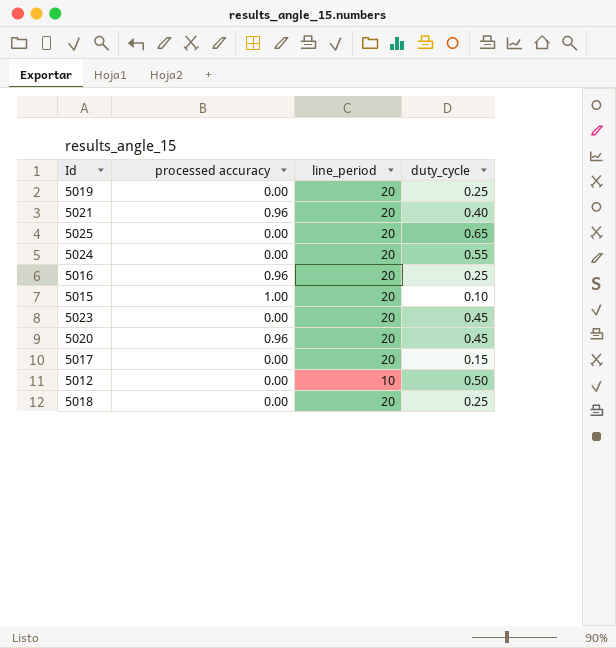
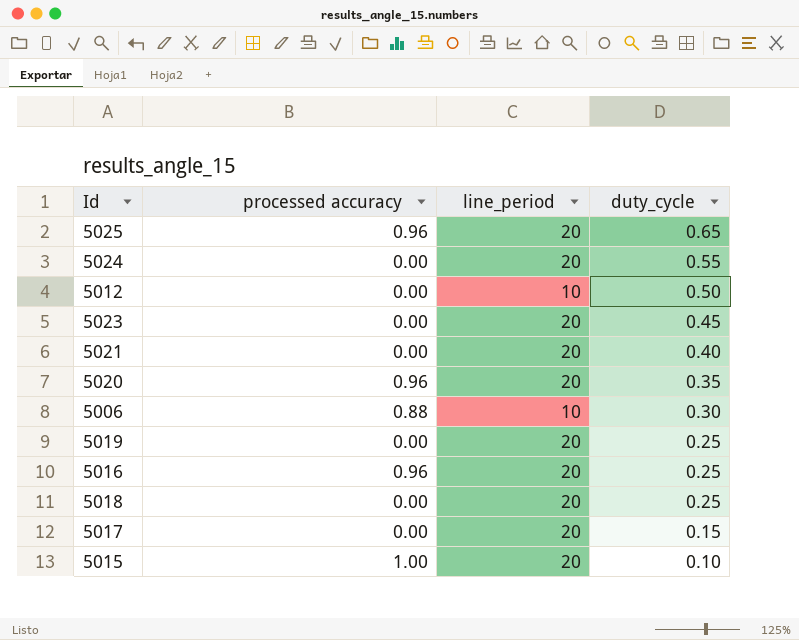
row order: none -> duty_cycle descending
5025 | processed accuracy: 0.00 -> 0.96
5021 | processed accuracy: 0.96 -> 0.00
5020 | duty_cycle: 0.45 -> 0.35
row 5006: none -> 0.88 | 10 | 0.30

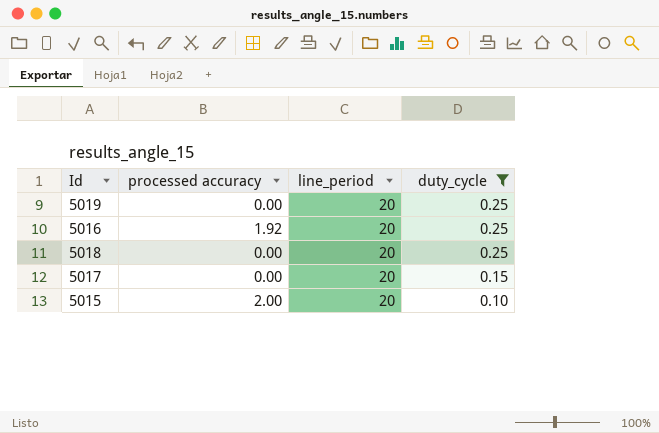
filter: none -> duty_cycle <= 0.25
5016 | processed accuracy: 0.96 -> 1.92
5015 | processed accuracy: 1.00 -> 2.00

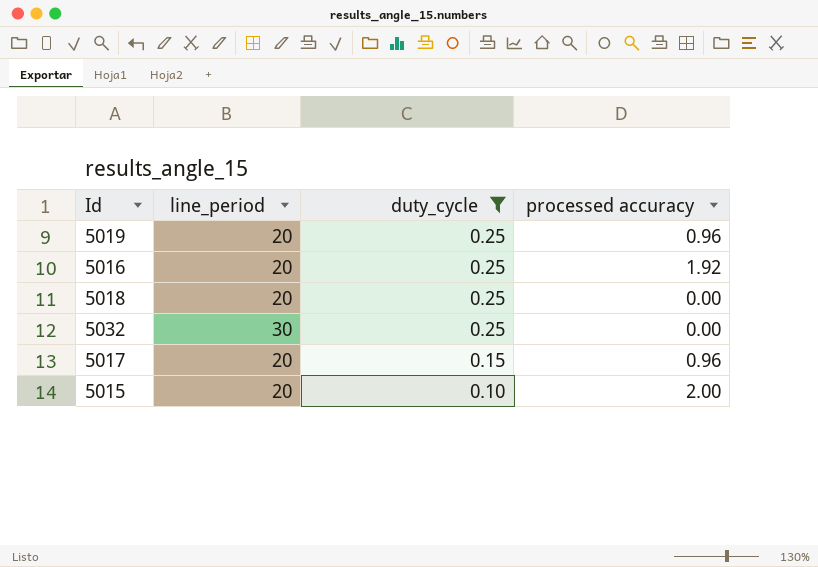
column processed accuracy | position: 2 -> 4
5019 | processed accuracy: 0.00 -> 0.96
row 5032: none -> 30 | 0.25 | 0.00
5017 | processed accuracy: 0.00 -> 0.96

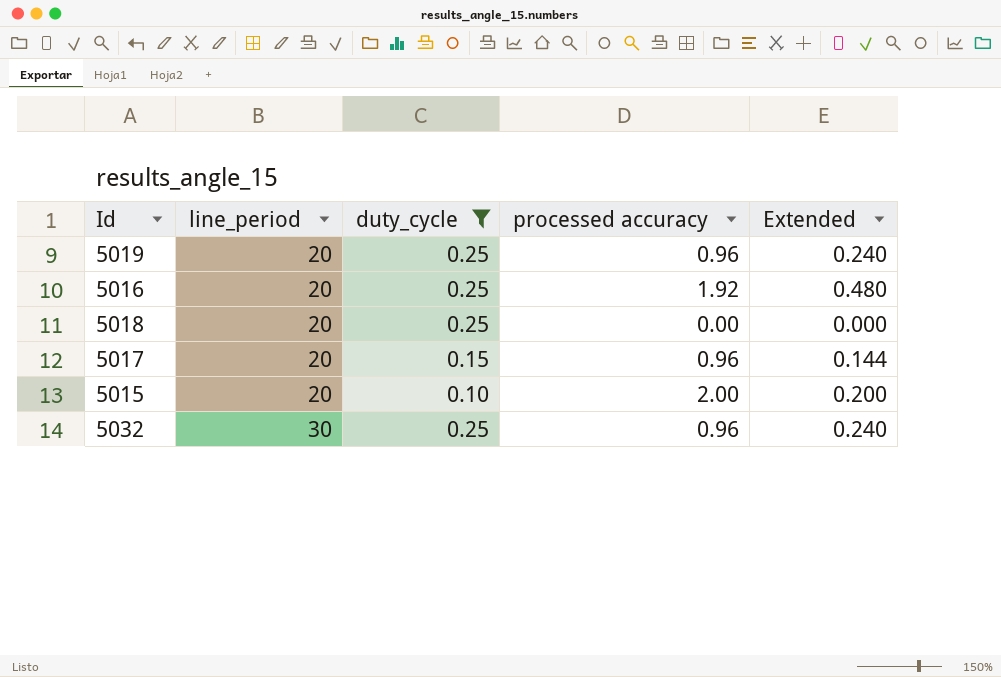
row order: duty_cycle descending -> line_period ascending
column Extended | formula: none -> [duty_cycle] * [processed accuracy]
5032 | processed accuracy: 0.00 -> 0.96

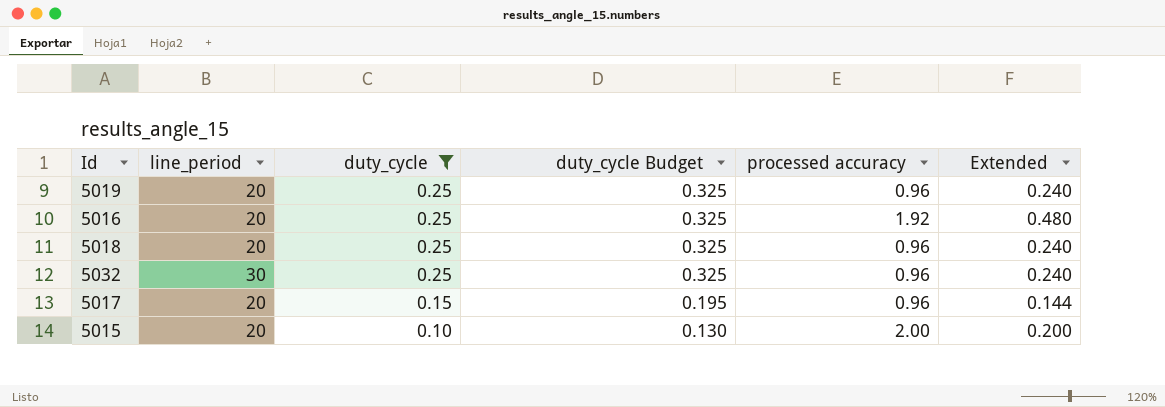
row order: line_period ascending -> duty_cycle descending
column duty_cycle Budget | formula: none -> [duty_cycle] * 1.3
5018 | processed accuracy: 0.00 -> 0.96
5018 | Extended: 0.000 -> 0.240

